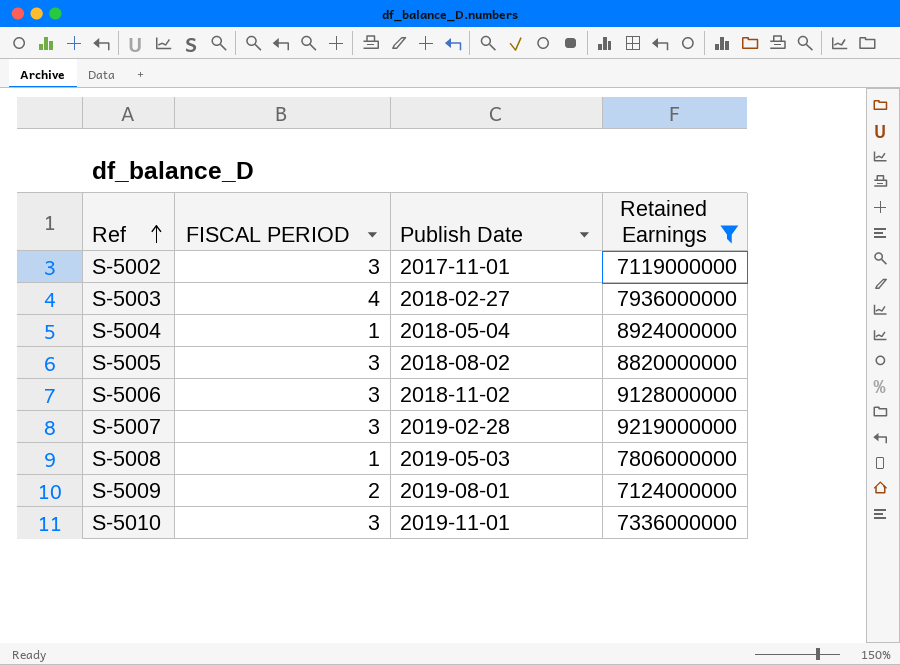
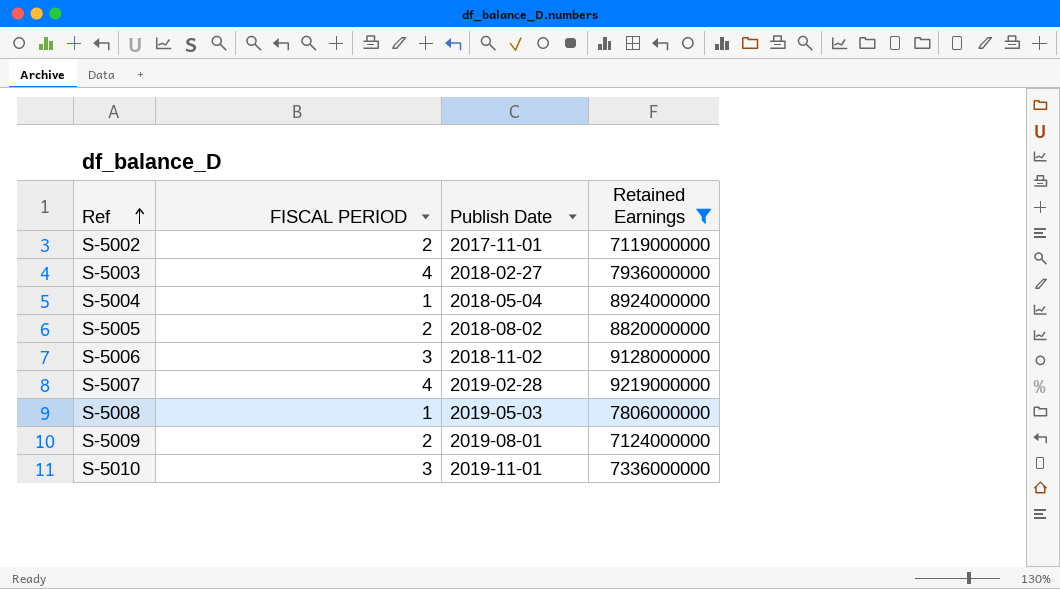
S-5002 | FISCAL PERIOD: 3 -> 2
S-5005 | FISCAL PERIOD: 3 -> 2
S-5007 | FISCAL PERIOD: 3 -> 4

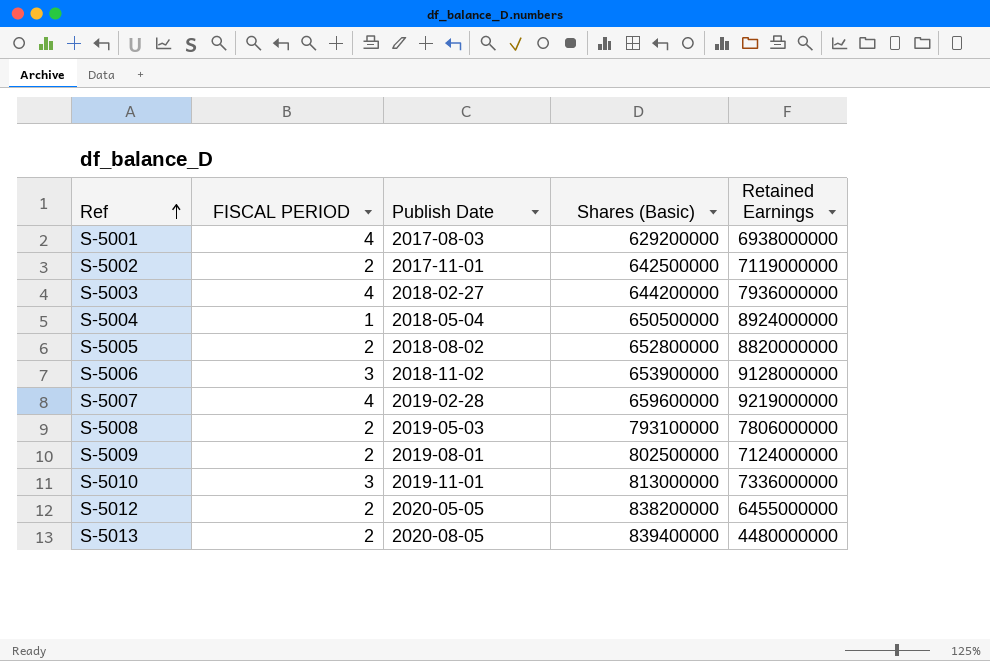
filter: Retained Earnings >= 7119000000 -> none
column Shares (Basic) | position: none -> 4
S-5008 | FISCAL PERIOD: 1 -> 2

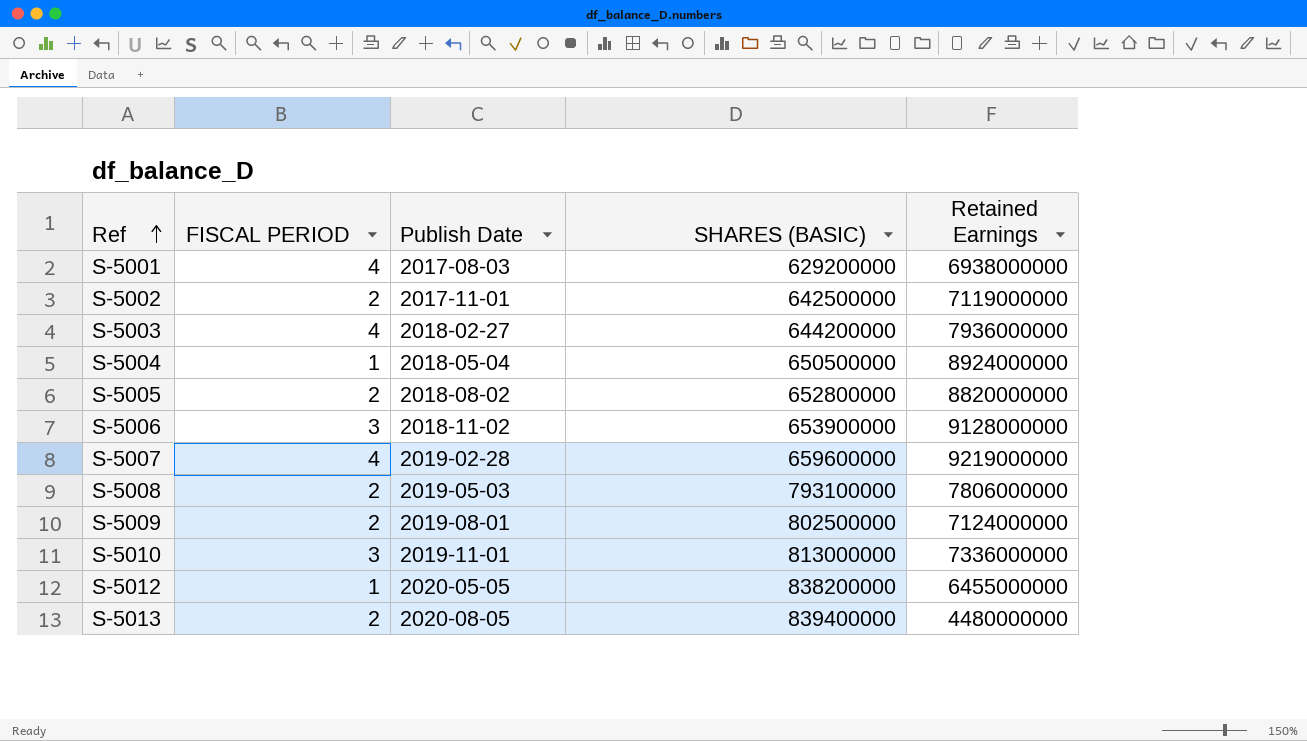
column name: Shares (Basic) -> SHARES (BASIC)
S-5012 | FISCAL PERIOD: 2 -> 1

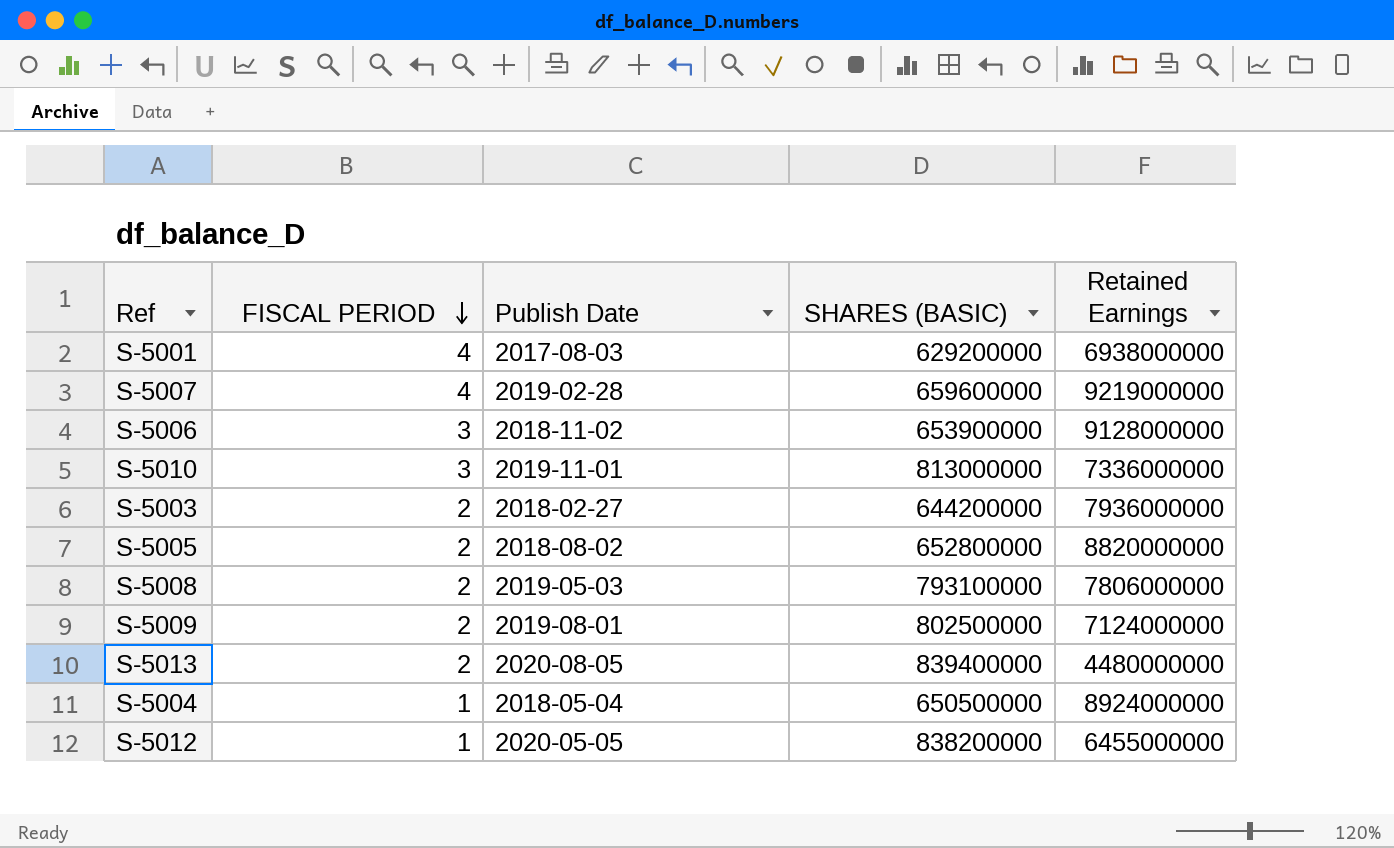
row order: Ref ascending -> FISCAL PERIOD descending
row S-5002: 2 | 2017-11-01 | 642500000 | 7119000000 -> none
S-5003 | FISCAL PERIOD: 4 -> 2

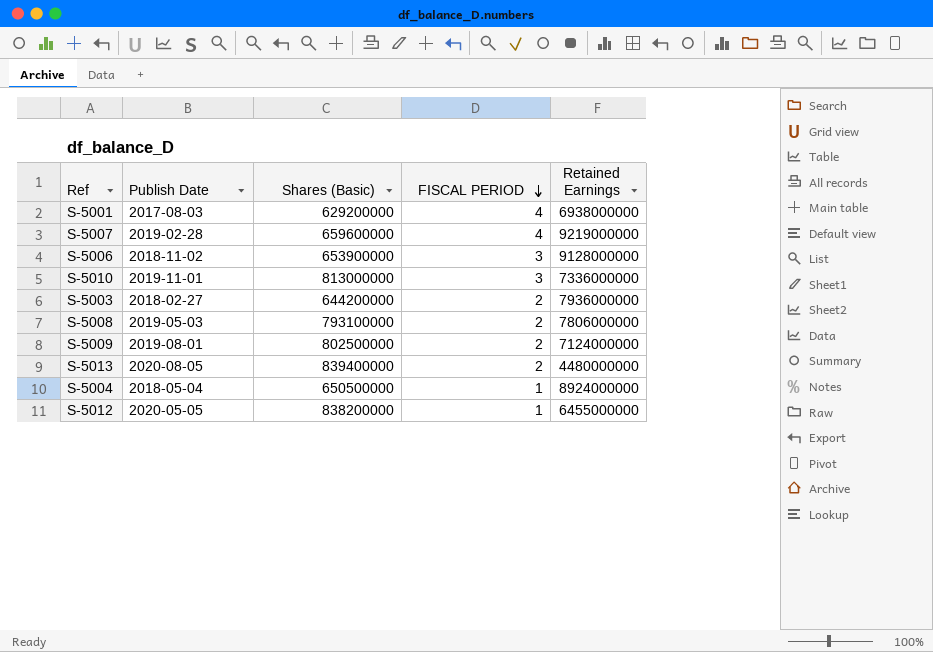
column name: SHARES (BASIC) -> Shares (Basic)
column FISCAL PERIOD | position: 2 -> 4
row S-5005: 2 | 2018-08-02 | 652800000 | 8820000000 -> none

